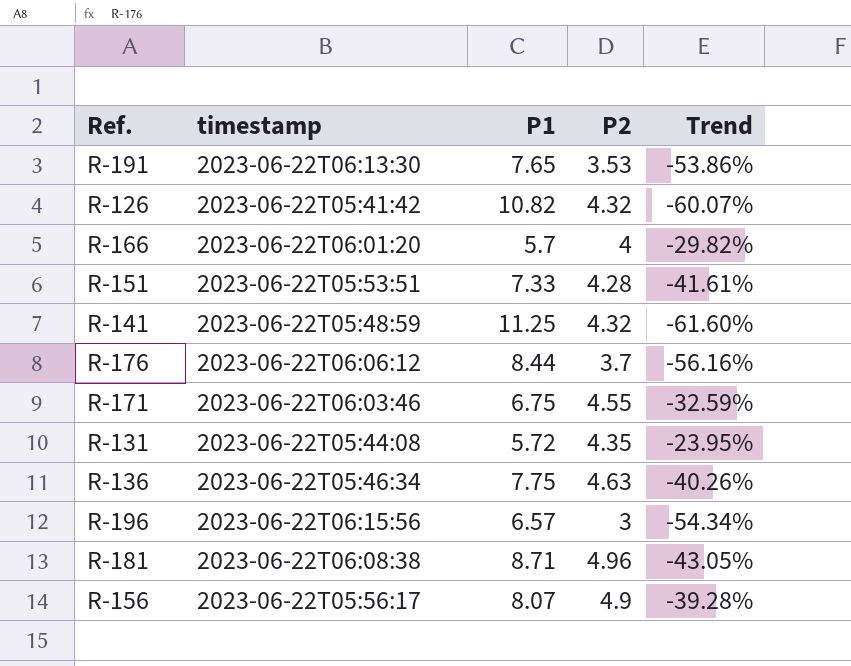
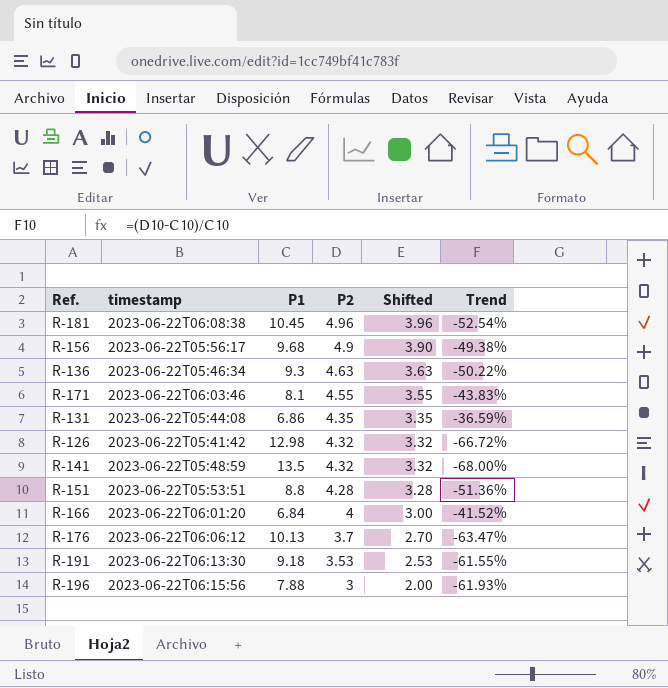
row order: none -> P2 descending
column Shifted | formula: none -> [P2] - 1
R-181 | P1: 8.71 -> 10.45
R-181 | Trend: -43.05% -> -52.54%
R-156 | P1: 8.07 -> 9.68
R-156 | Trend: -39.28% -> -49.38%
R-136 | P1: 7.75 -> 9.3
R-136 | Trend: -40.26% -> -50.22%
R-171 | P1: 6.75 -> 8.1
R-171 | Trend: -32.59% -> -43.83%
R-131 | P1: 5.72 -> 6.86
R-131 | Trend: -23.95% -> -36.59%
R-126 | P1: 10.82 -> 12.98
R-126 | Trend: -60.07% -> -66.72%
R-141 | P1: 11.25 -> 13.5
R-141 | Trend: -61.60% -> -68.00%
R-151 | P1: 7.33 -> 8.8
R-151 | Trend: -41.61% -> -51.36%
R-166 | P1: 5.7 -> 6.84
R-166 | Trend: -29.82% -> -41.52%
R-176 | P1: 8.44 -> 10.13
R-176 | Trend: -56.16% -> -63.47%
R-191 | P1: 7.65 -> 9.18
R-191 | Trend: -53.86% -> -61.55%
R-196 | P1: 6.57 -> 7.88
R-196 | Trend: -54.34% -> -61.93%

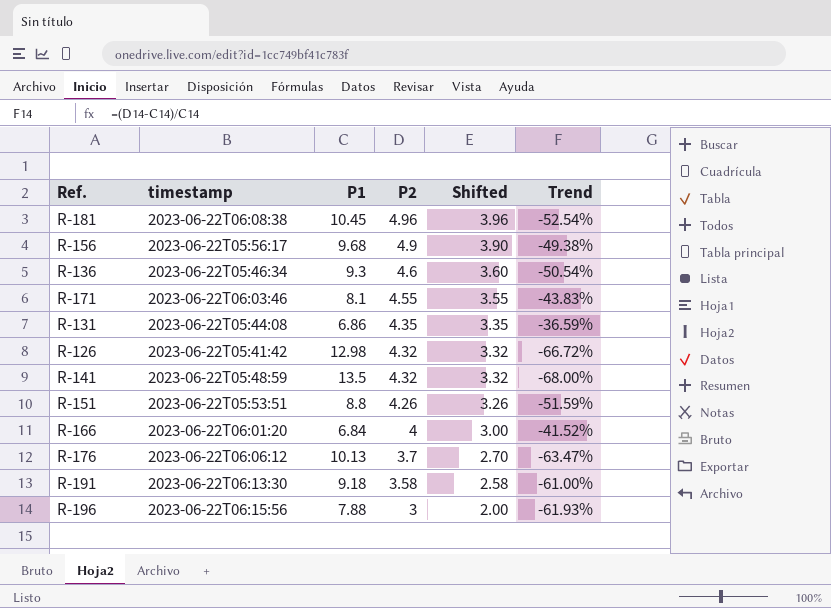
R-136 | P2: 4.63 -> 4.6
R-136 | Shifted: 3.63 -> 3.60
R-136 | Trend: -50.22% -> -50.54%
R-151 | P2: 4.28 -> 4.26
R-151 | Shifted: 3.28 -> 3.26
R-151 | Trend: -51.36% -> -51.59%
R-191 | P2: 3.53 -> 3.58
R-191 | Shifted: 2.53 -> 2.58
R-191 | Trend: -61.55% -> -61.00%

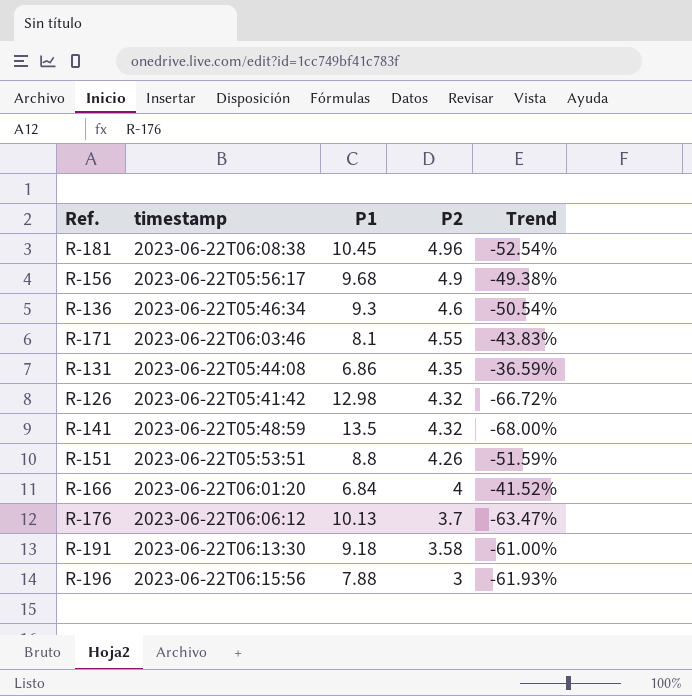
column Shifted | formula: [P2] - 1 -> none

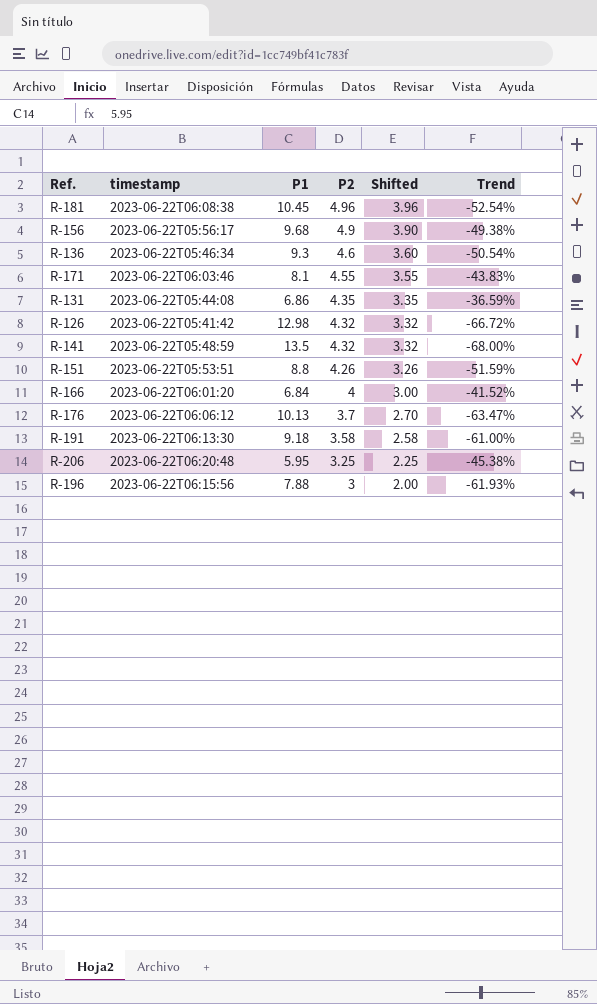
column Shifted | formula: none -> [P2] - 1
row R-206: none -> 2023-06-22T06:20:48 | 5.95 | 3.25 | 2.25 | -45.38%

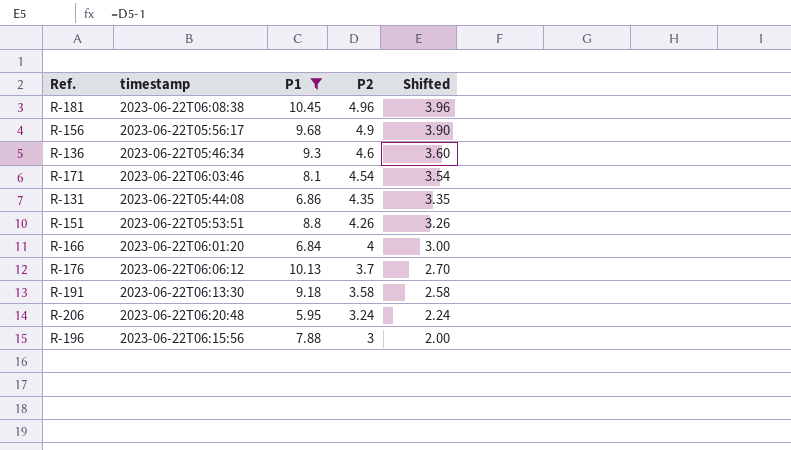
filter: none -> P1 <= 10.45
column Trend | formula: ([P2] - [P1]) / [P1] -> none
R-171 | P2: 4.55 -> 4.54
R-171 | Shifted: 3.55 -> 3.54
R-206 | P2: 3.25 -> 3.24
R-206 | Shifted: 2.25 -> 2.24

